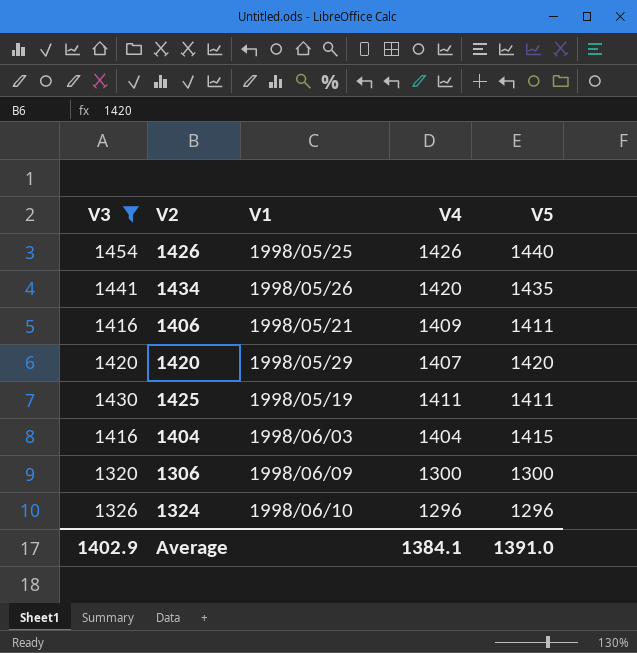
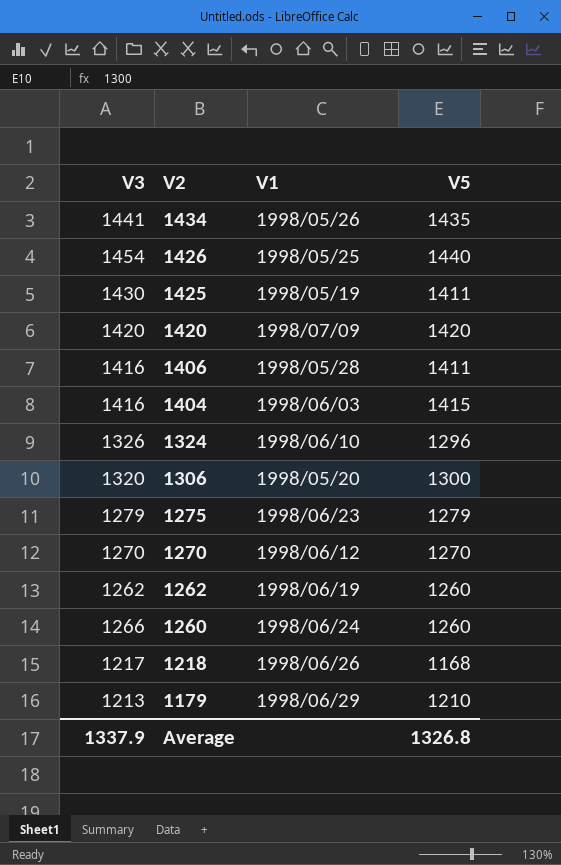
filter: V3 >= 1320 -> none
row order: none -> V2 descending
column V4 | position: 4 -> none
1420 | V1: 1998/05/29 -> 1998/07/09
1406 | V1: 1998/05/21 -> 1998/05/28
1306 | V1: 1998/06/09 -> 1998/05/20
Average | V3: 1402.9 -> 1337.9
Average | V5: 1391.0 -> 1326.8

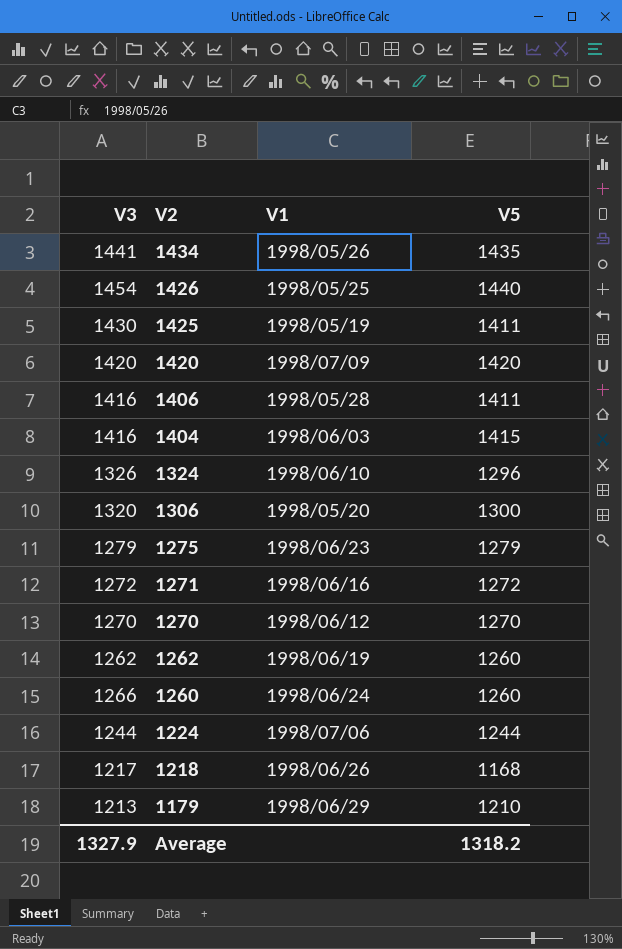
row 1271: none -> 1272 | 1998/06/16 | 1272
row 1224: none -> 1244 | 1998/07/06 | 1244
Average | V3: 1337.9 -> 1327.9
Average | V5: 1326.8 -> 1318.2

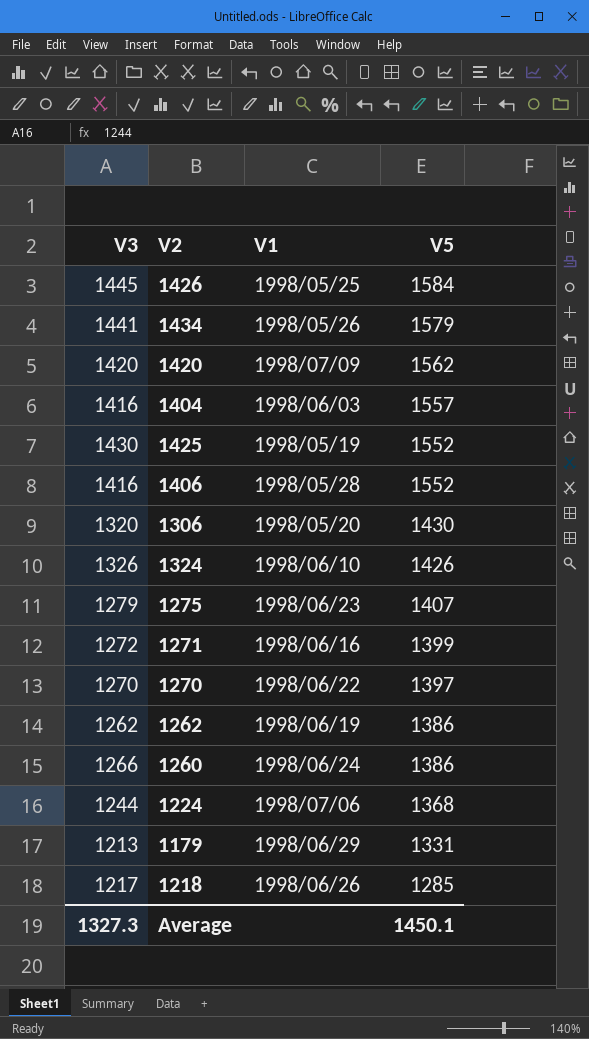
row order: V2 descending -> V5 descending
1426 | V3: 1454 -> 1445
1426 | V5: 1440 -> 1584
1434 | V5: 1435 -> 1579
1420 | V5: 1420 -> 1562
1404 | V5: 1415 -> 1557
1425 | V5: 1411 -> 1552
1406 | V5: 1411 -> 1552
1306 | V5: 1300 -> 1430
1324 | V5: 1296 -> 1426
1275 | V5: 1279 -> 1407
1271 | V5: 1272 -> 1399
1270 | V1: 1998/06/12 -> 1998/06/22
1270 | V5: 1270 -> 1397
1262 | V5: 1260 -> 1386
1260 | V5: 1260 -> 1386
1224 | V5: 1244 -> 1368
1179 | V5: 1210 -> 1331
1218 | V5: 1168 -> 1285
Average | V3: 1327.9 -> 1327.3
Average | V5: 1318.2 -> 1450.1

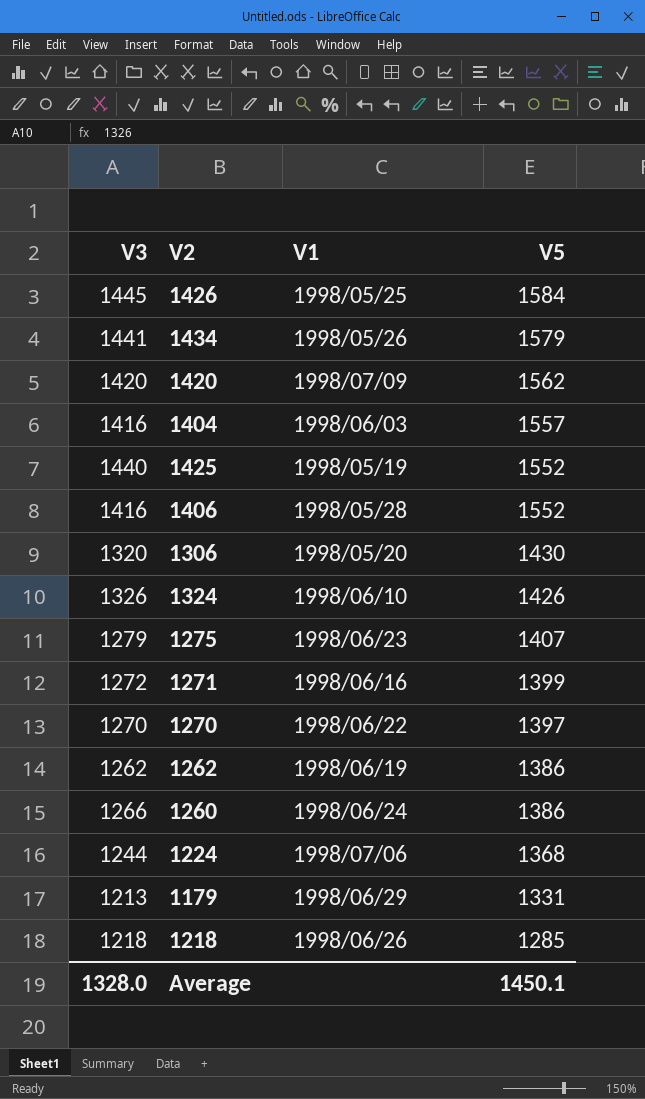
1425 | V3: 1430 -> 1440
1218 | V3: 1217 -> 1218
Average | V3: 1327.3 -> 1328.0

